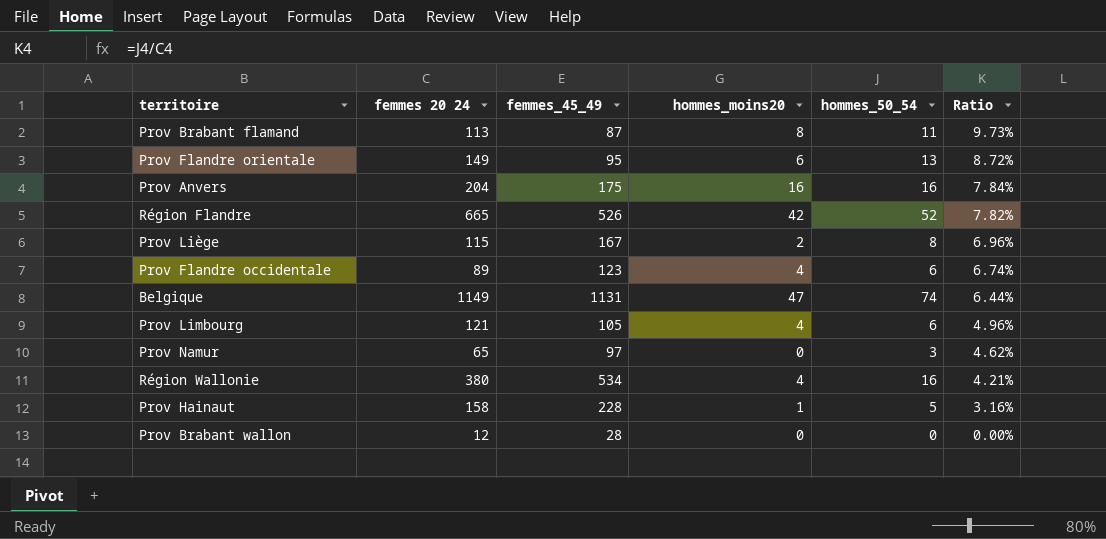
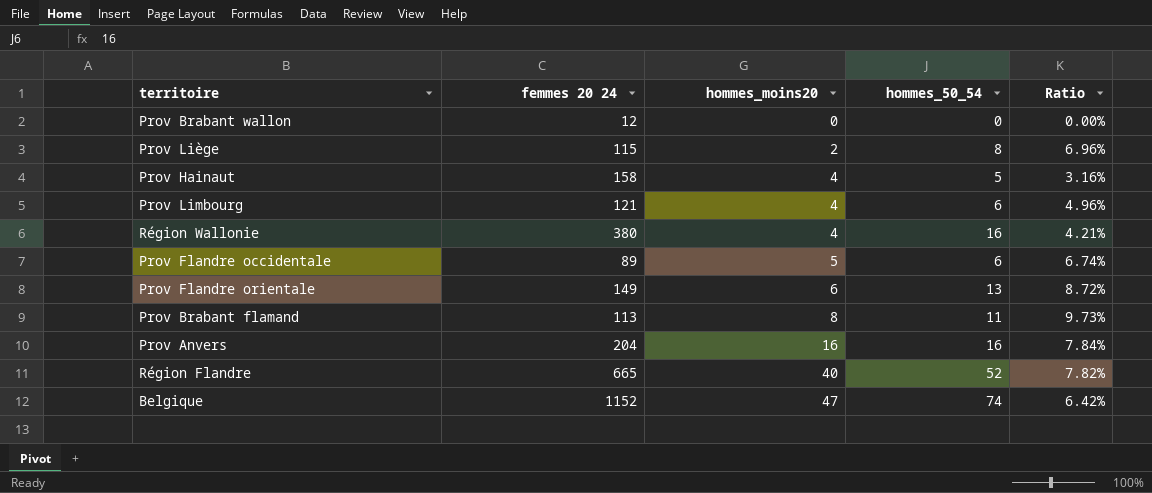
row order: Ratio descending -> hommes_moins20 ascending
column femmes_45_49 | position: 3 -> none
row Prov Namur: 65 | 97 | 0 | 3 | 4.62% -> none
Prov Hainaut | hommes_moins20: 1 -> 4
Prov Flandre occidentale | hommes_moins20: 4 -> 5
Région Flandre | hommes_moins20: 42 -> 40
Belgique | femmes 20 24: 1149 -> 1152
Belgique | Ratio: 6.44% -> 6.42%

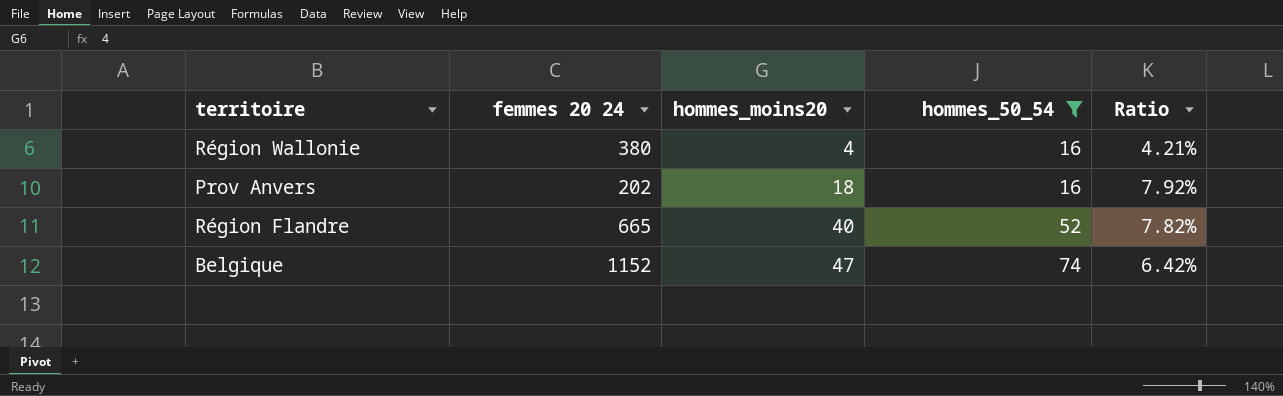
filter: none -> hommes_50_54 >= 16
Prov Anvers | femmes 20 24: 204 -> 202
Prov Anvers | hommes_moins20: 16 -> 18
Prov Anvers | Ratio: 7.84% -> 7.92%

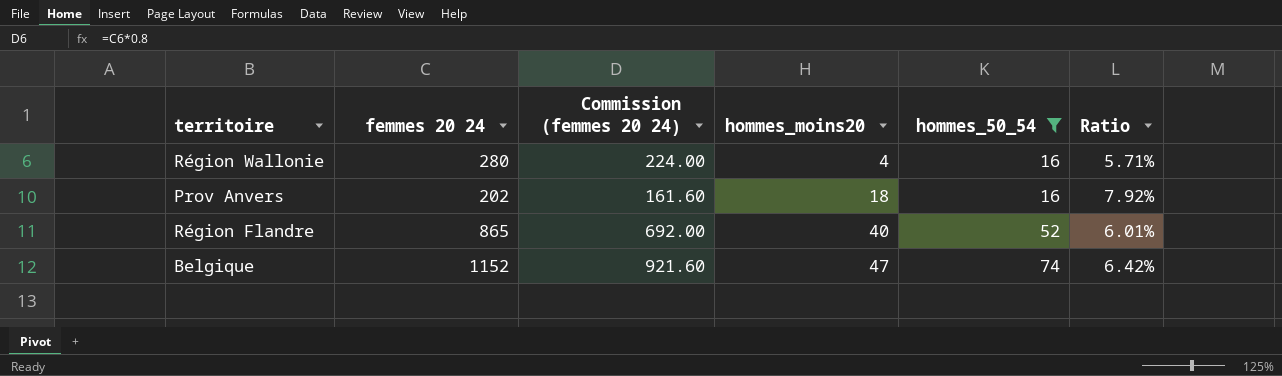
column Commission (femmes 20 24) | formula: none -> [femmes 20 24] * 0.8
Région Wallonie | femmes 20 24: 380 -> 280
Région Wallonie | Ratio: 4.21% -> 5.71%
Région Flandre | femmes 20 24: 665 -> 865
Région Flandre | Ratio: 7.82% -> 6.01%

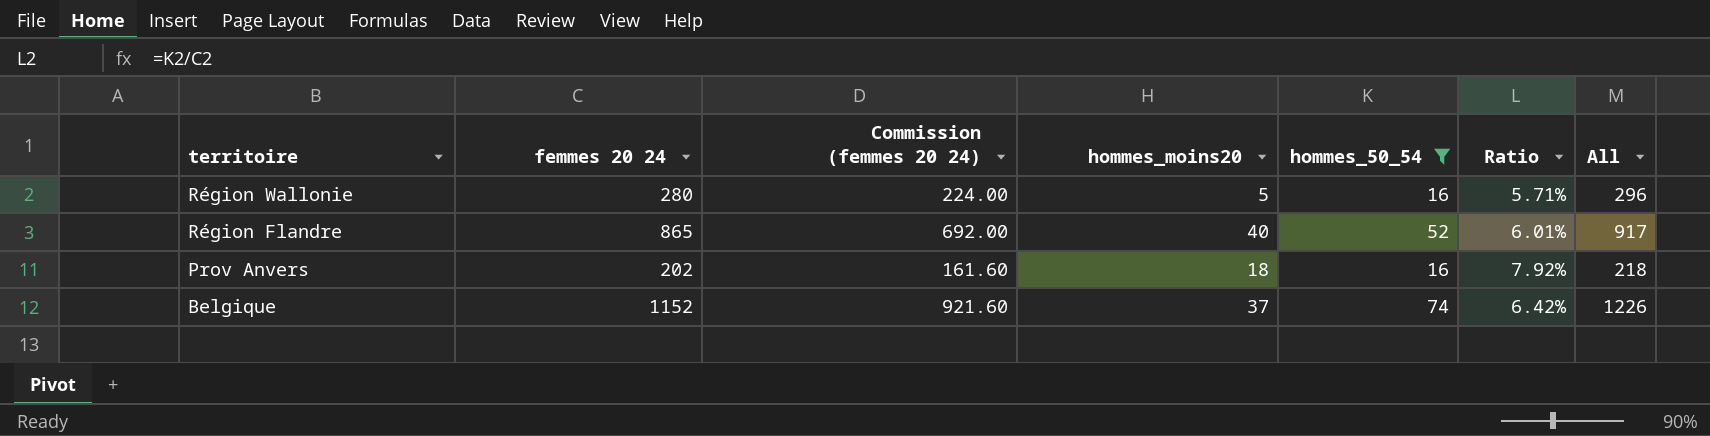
row order: hommes_moins20 ascending -> territoire descending
column All | formula: none -> [femmes 20 24] + [hommes_50_54]
Région Wallonie | hommes_moins20: 4 -> 5
Belgique | hommes_moins20: 47 -> 37

